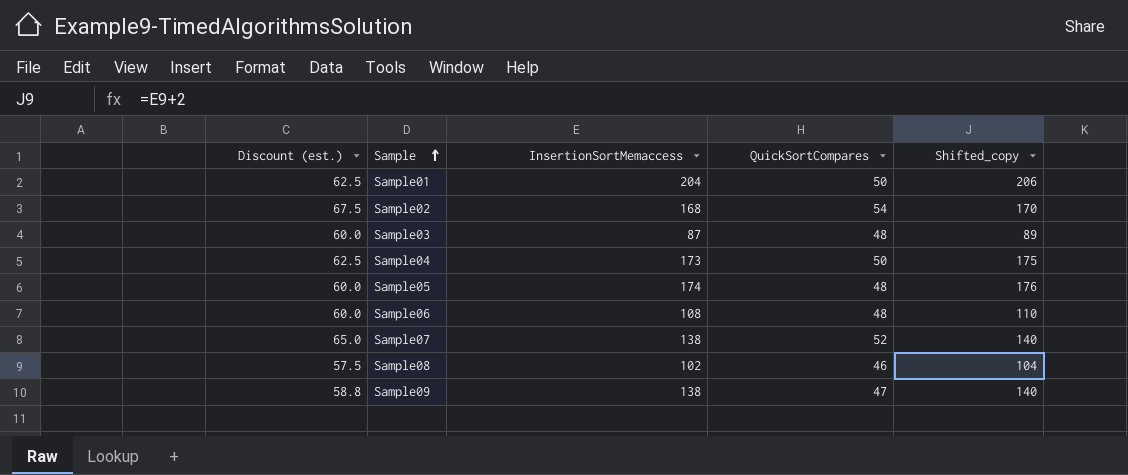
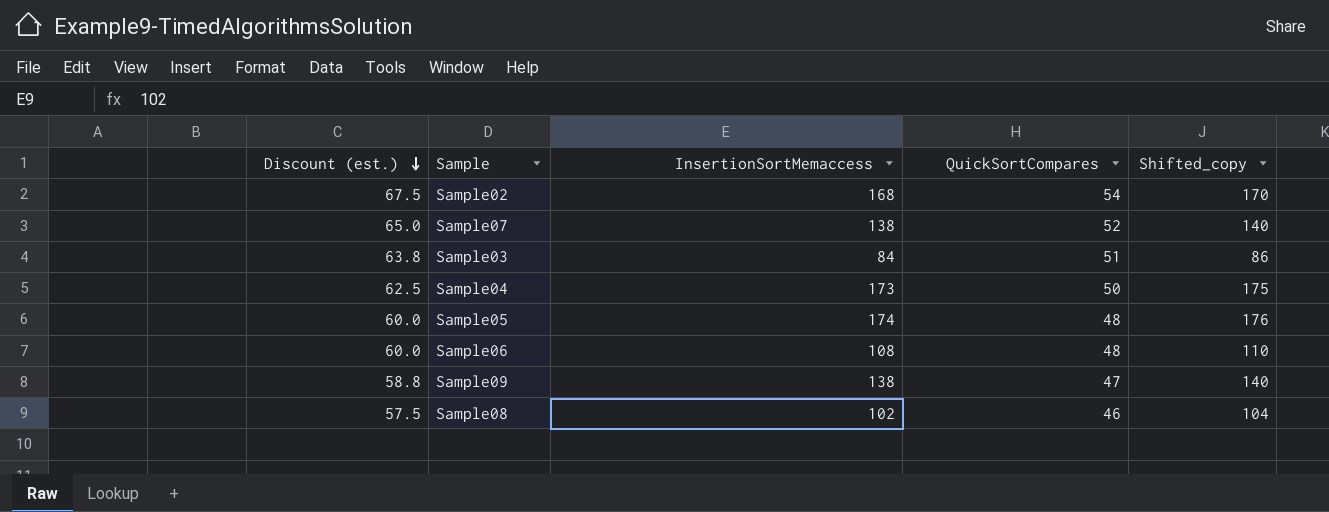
row order: Sample ascending -> Discount (est.) descending
row Sample01: 62.5 | 204 | 50 | 206 -> none
Sample03 | Discount (est.): 60.0 -> 63.8
Sample03 | InsertionSortMemaccess: 87 -> 84
Sample03 | QuickSortCompares: 48 -> 51
Sample03 | Shifted_copy: 89 -> 86

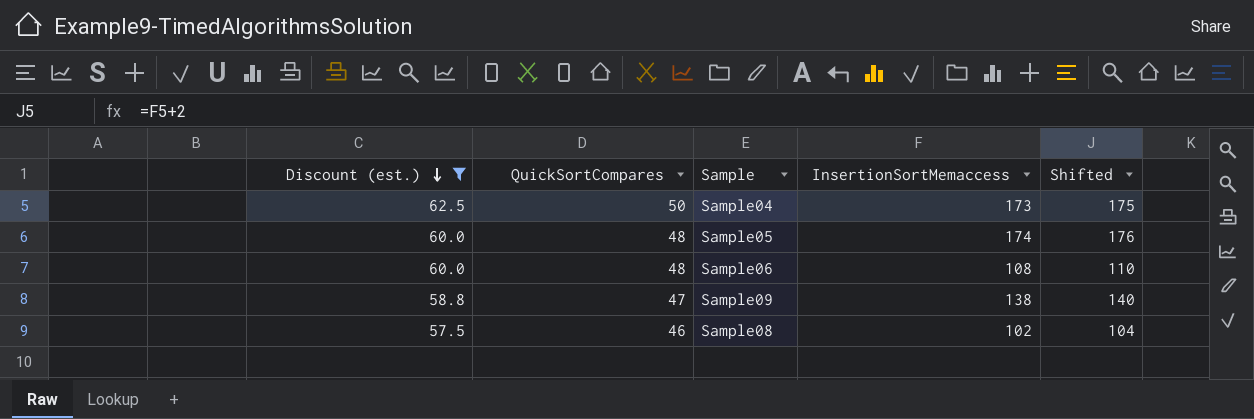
filter: none -> Discount (est.) <= 62.5
column QuickSortCompares | position: 4 -> 2
column name: Shifted_copy -> Shifted

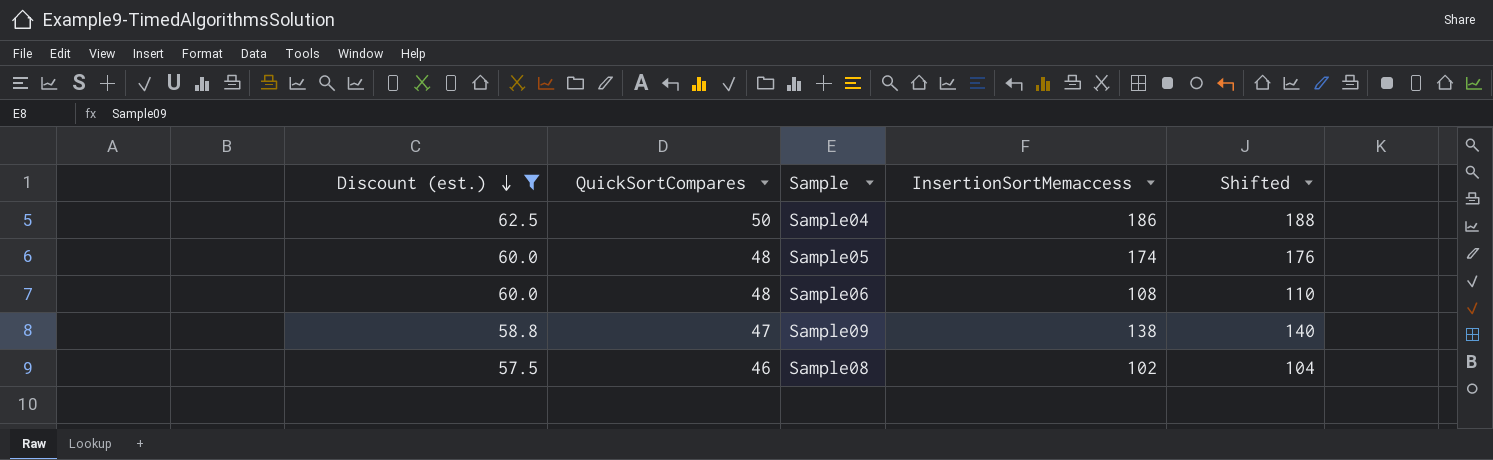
Sample04 | InsertionSortMemaccess: 173 -> 186
Sample04 | Shifted: 175 -> 188

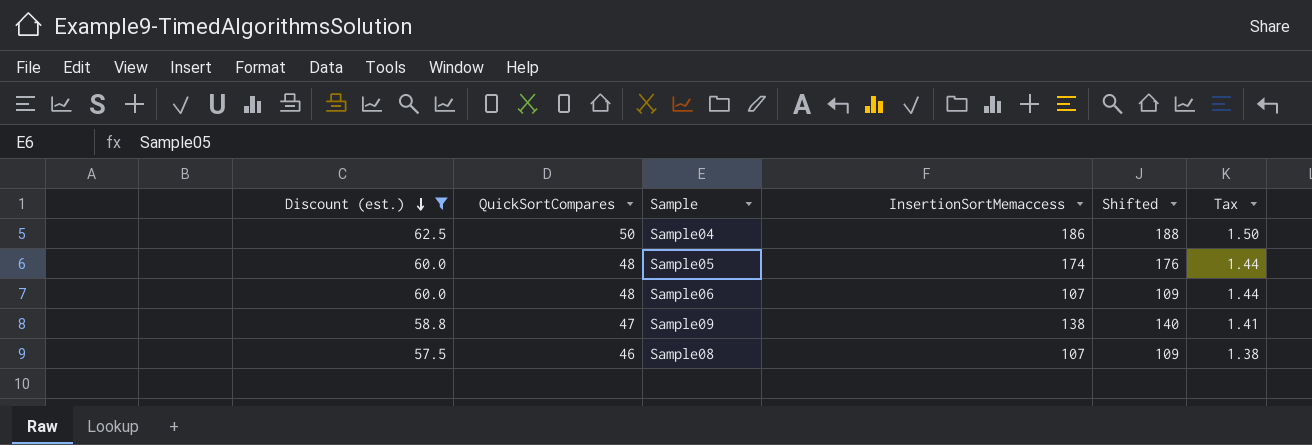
column Tax | formula: none -> [QuickSortCompares] * 0.03
Sample06 | InsertionSortMemaccess: 108 -> 107
Sample06 | Shifted: 110 -> 109
Sample08 | InsertionSortMemaccess: 102 -> 107
Sample08 | Shifted: 104 -> 109

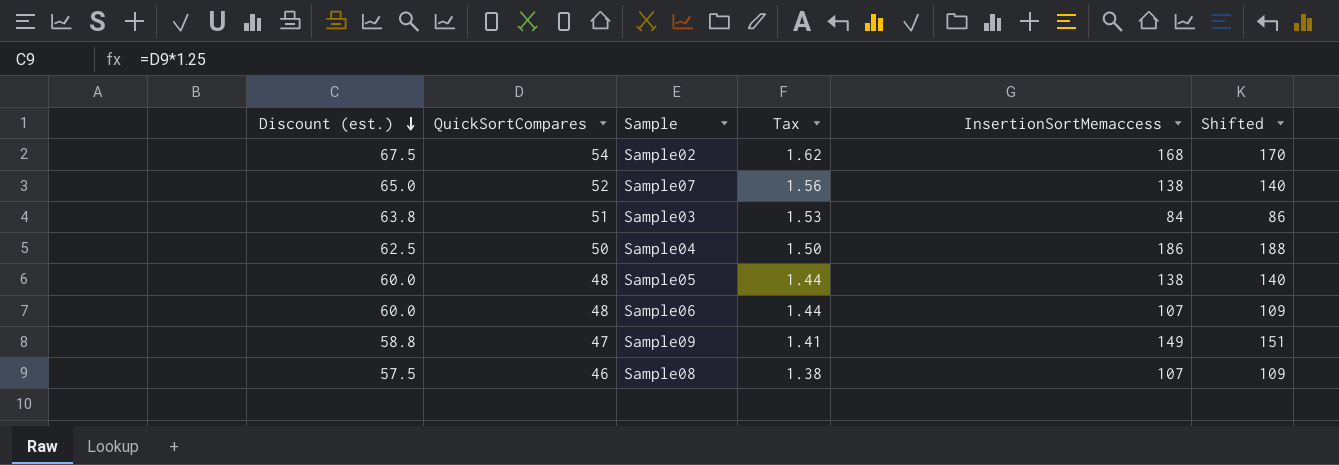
filter: Discount (est.) <= 62.5 -> none
column Tax | position: 6 -> 4
Sample05 | InsertionSortMemaccess: 174 -> 138
Sample05 | Shifted: 176 -> 140
Sample09 | InsertionSortMemaccess: 138 -> 149
Sample09 | Shifted: 140 -> 151

